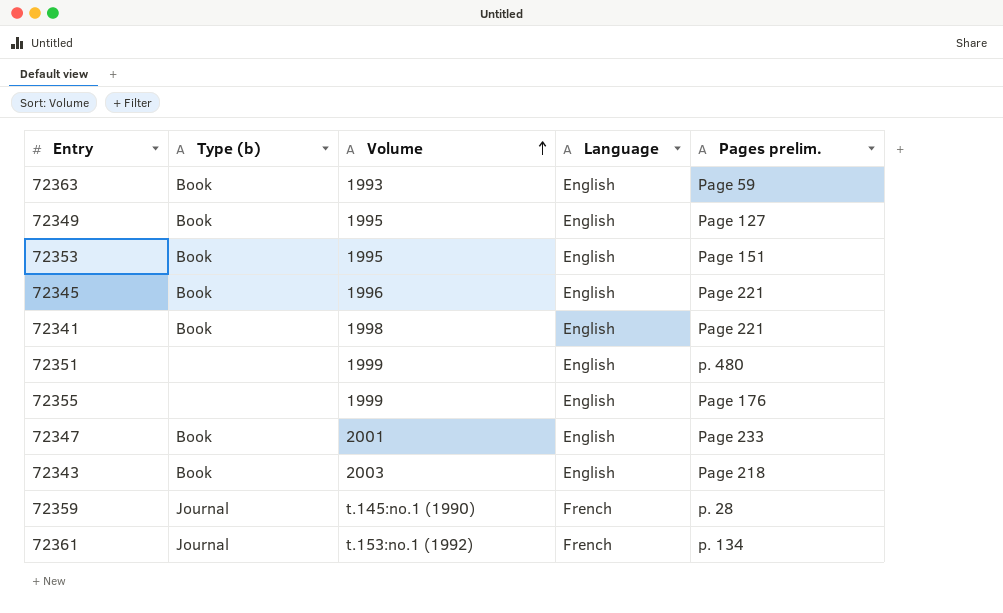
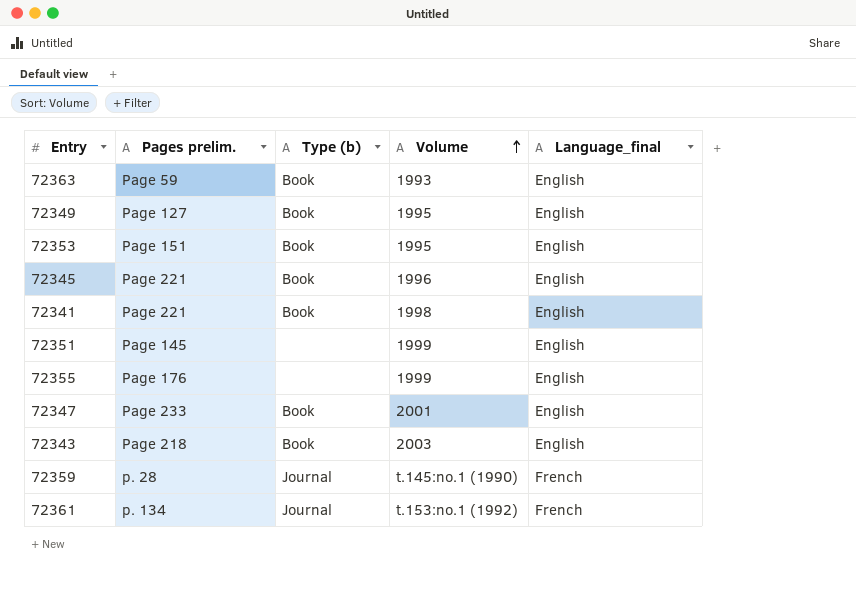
column Pages prelim. | position: 5 -> 2
column name: Language -> Language_final
72351 | Pages prelim.: p. 480 -> Page 145

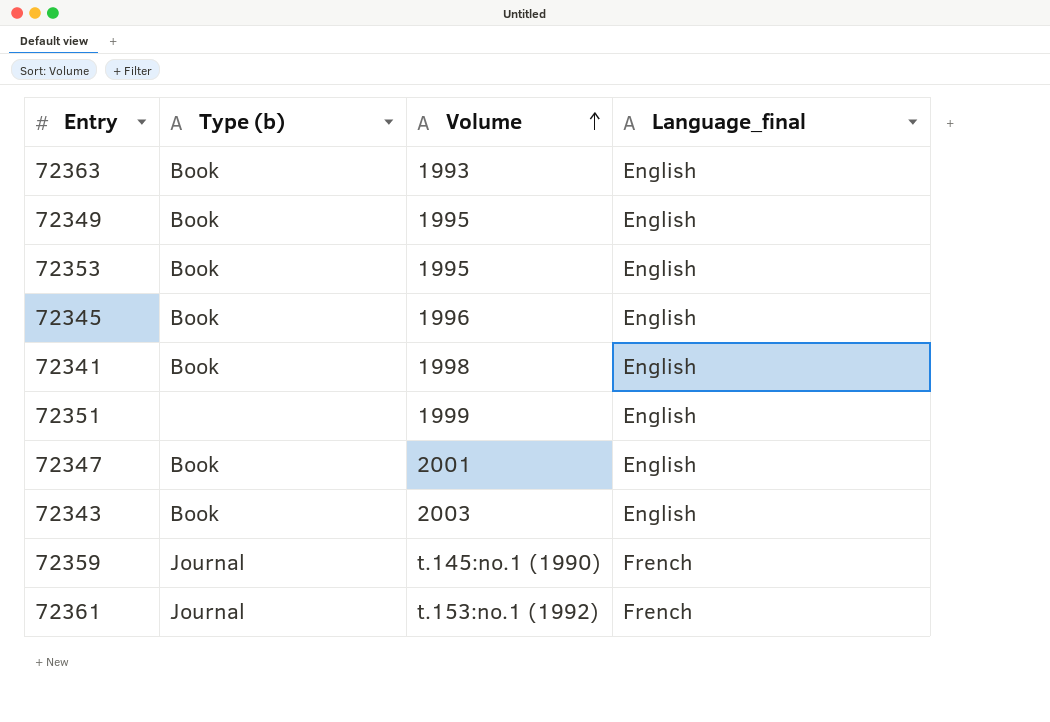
column Pages prelim. | position: 2 -> none
row 72355: Page 176 | none | 1999 | English -> none

